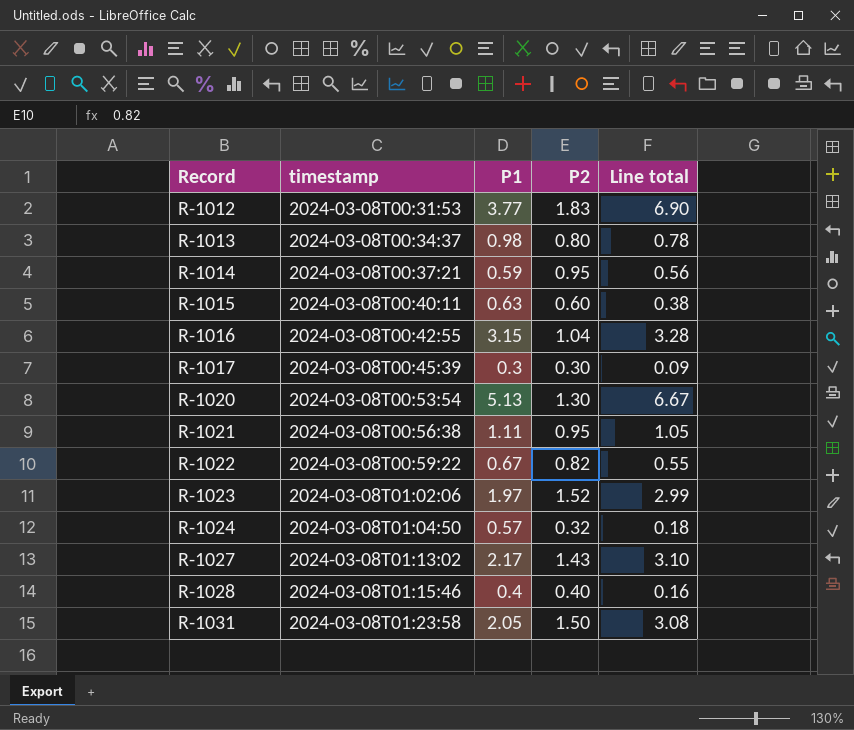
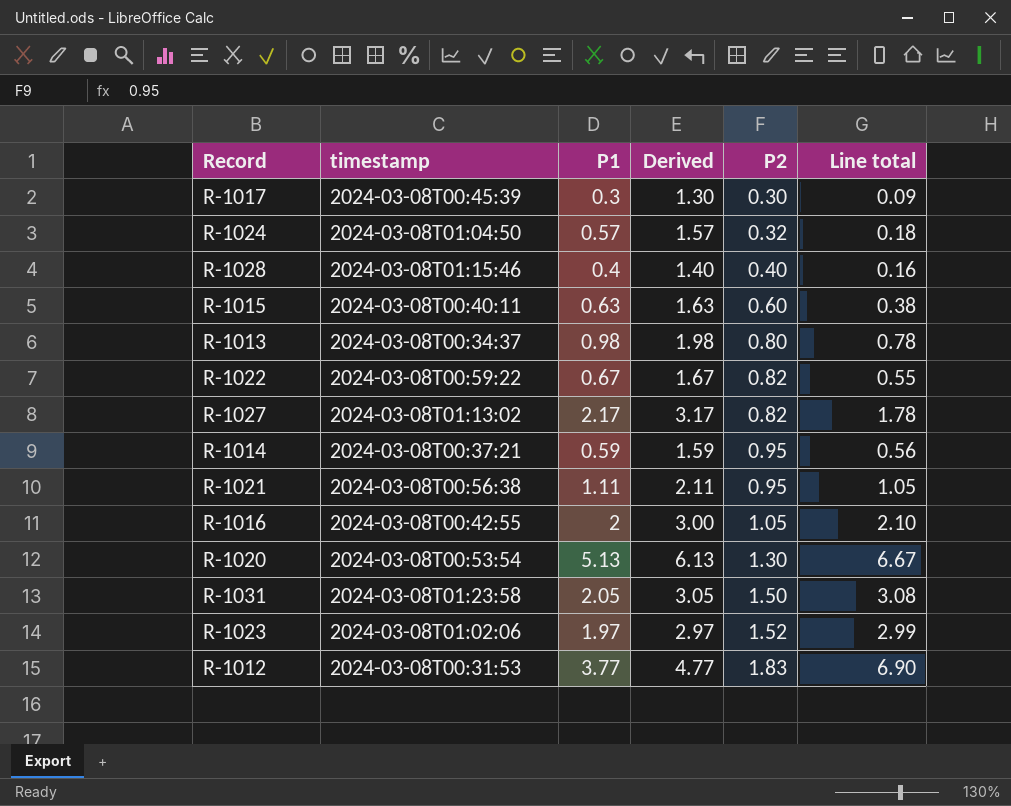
row order: Record ascending -> P2 ascending
column Derived | formula: none -> [P1] + 1
R-1027 | P2: 1.43 -> 0.82
R-1027 | Line total: 3.10 -> 1.78
R-1016 | P1: 3.15 -> 2
R-1016 | P2: 1.04 -> 1.05
R-1016 | Line total: 3.28 -> 2.10

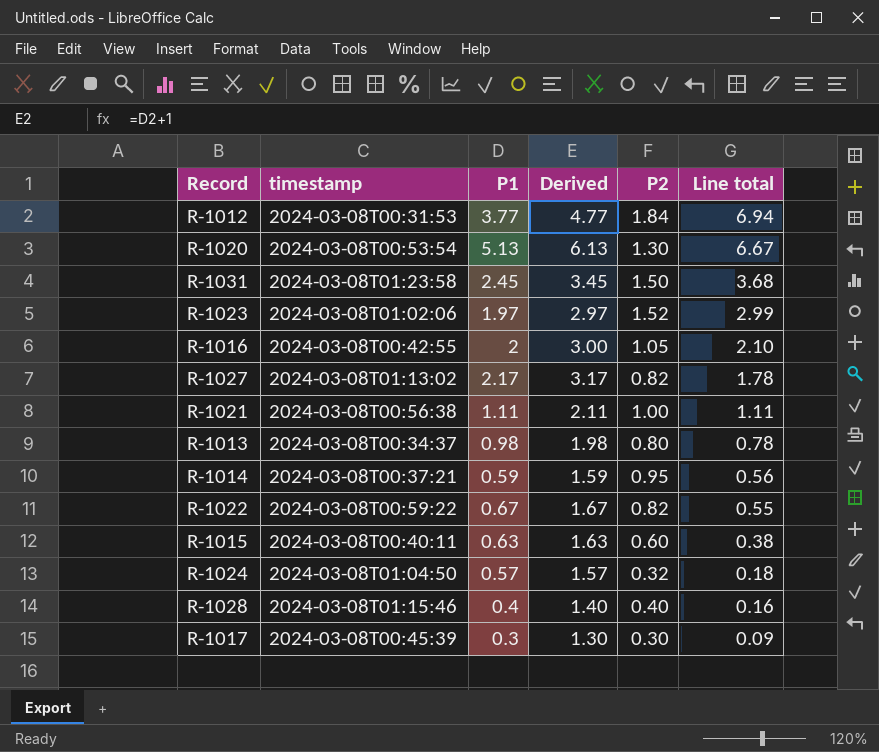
row order: P2 ascending -> Line total descending
R-1012 | P2: 1.83 -> 1.84
R-1012 | Line total: 6.90 -> 6.94
R-1031 | P1: 2.05 -> 2.45
R-1031 | Derived: 3.05 -> 3.45
R-1031 | Line total: 3.08 -> 3.68
R-1021 | P2: 0.95 -> 1.00
R-1021 | Line total: 1.05 -> 1.11

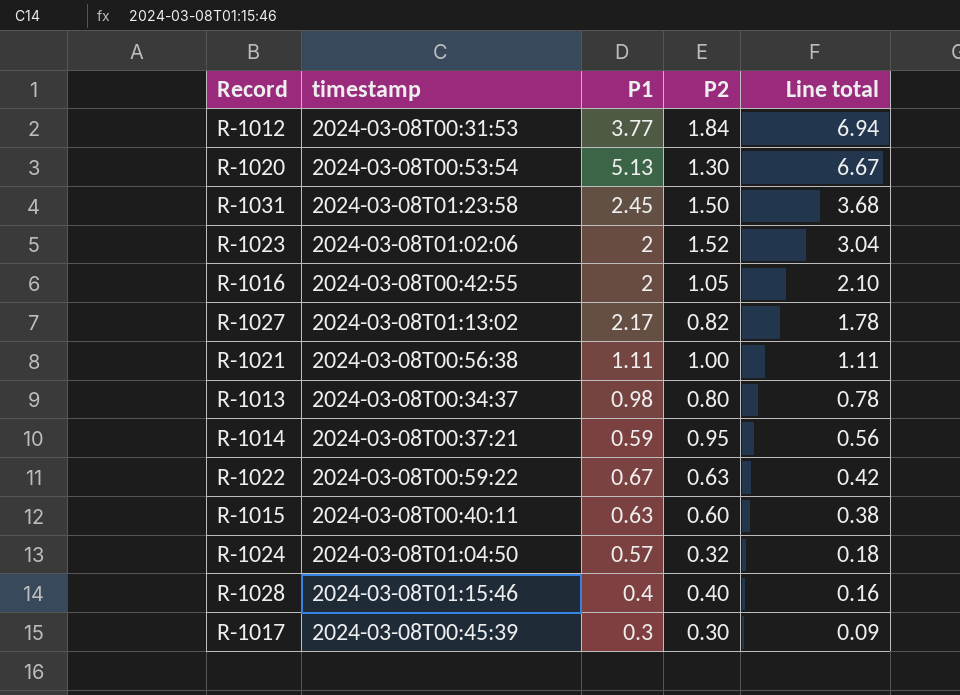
column Derived | formula: [P1] + 1 -> none
R-1023 | P1: 1.97 -> 2
R-1023 | Line total: 2.99 -> 3.04
R-1022 | P2: 0.82 -> 0.63
R-1022 | Line total: 0.55 -> 0.42

